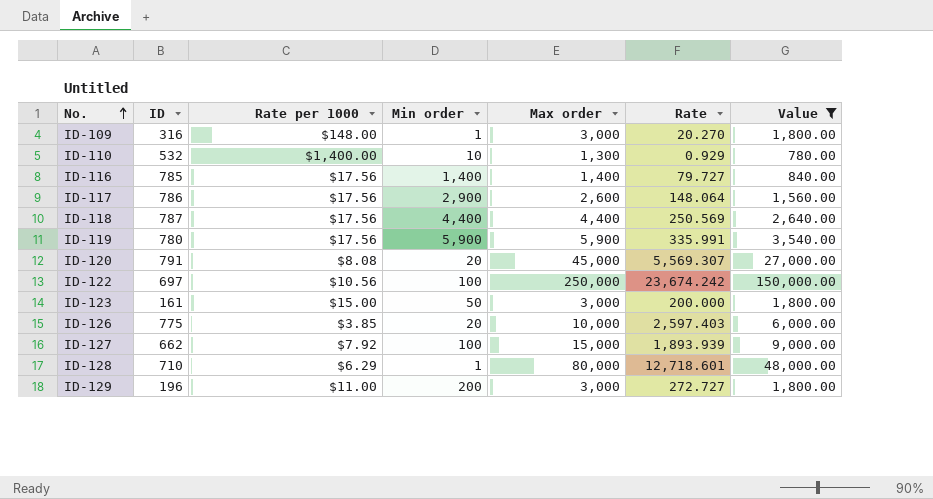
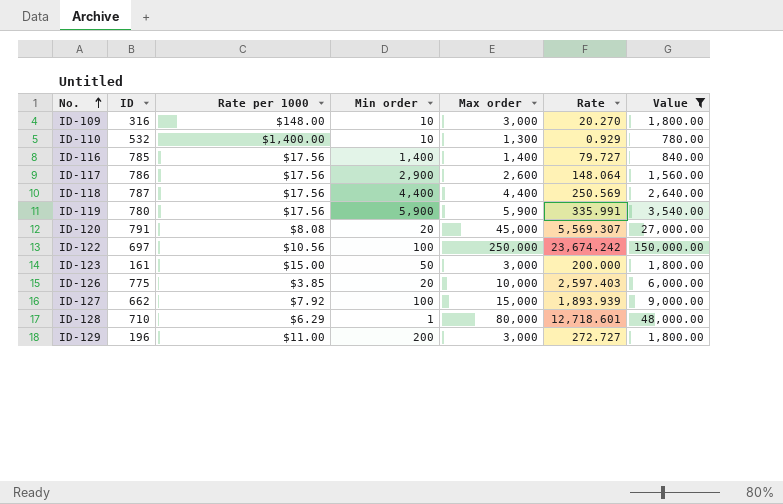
ID-109 | Min order: 1 -> 10

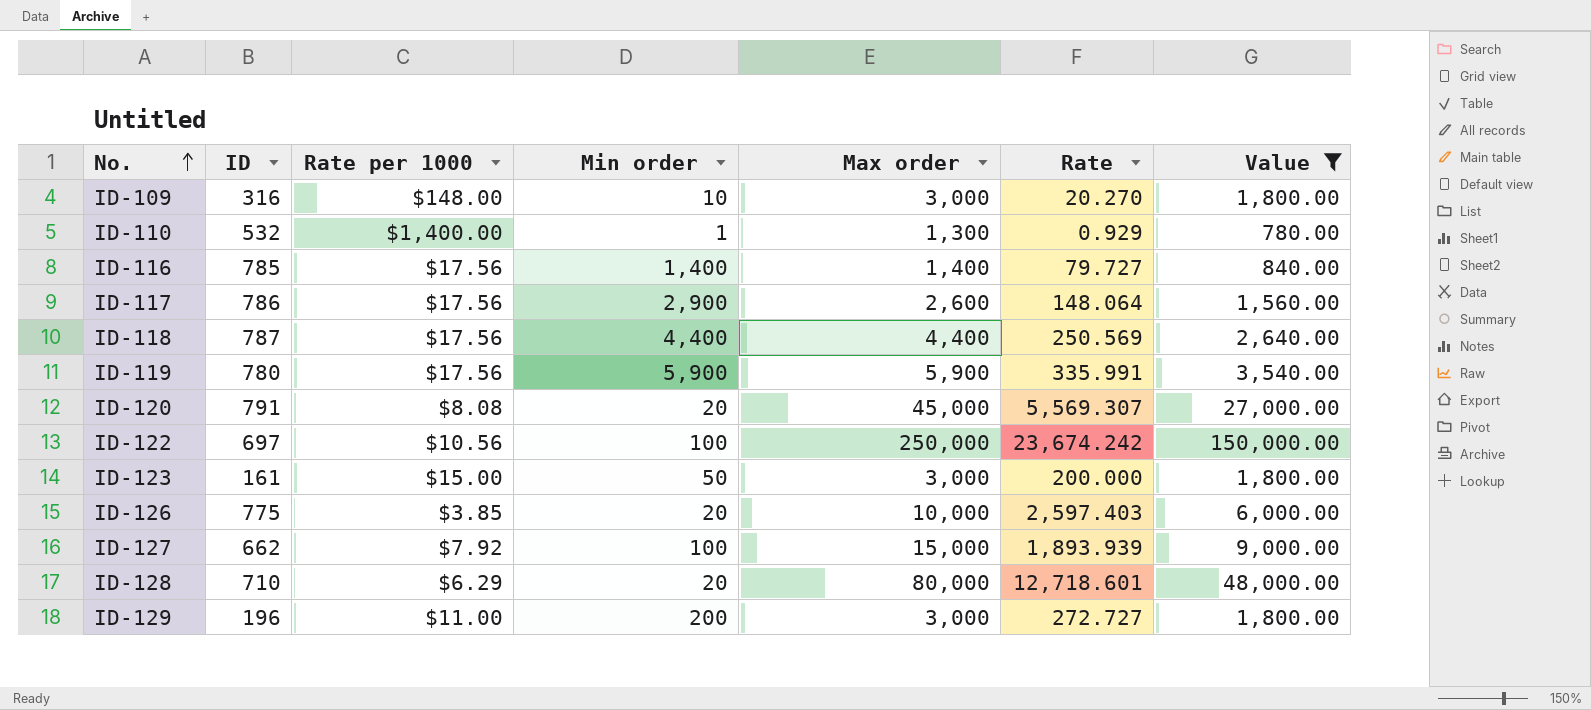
ID-110 | Min order: 10 -> 1
ID-128 | Min order: 1 -> 20

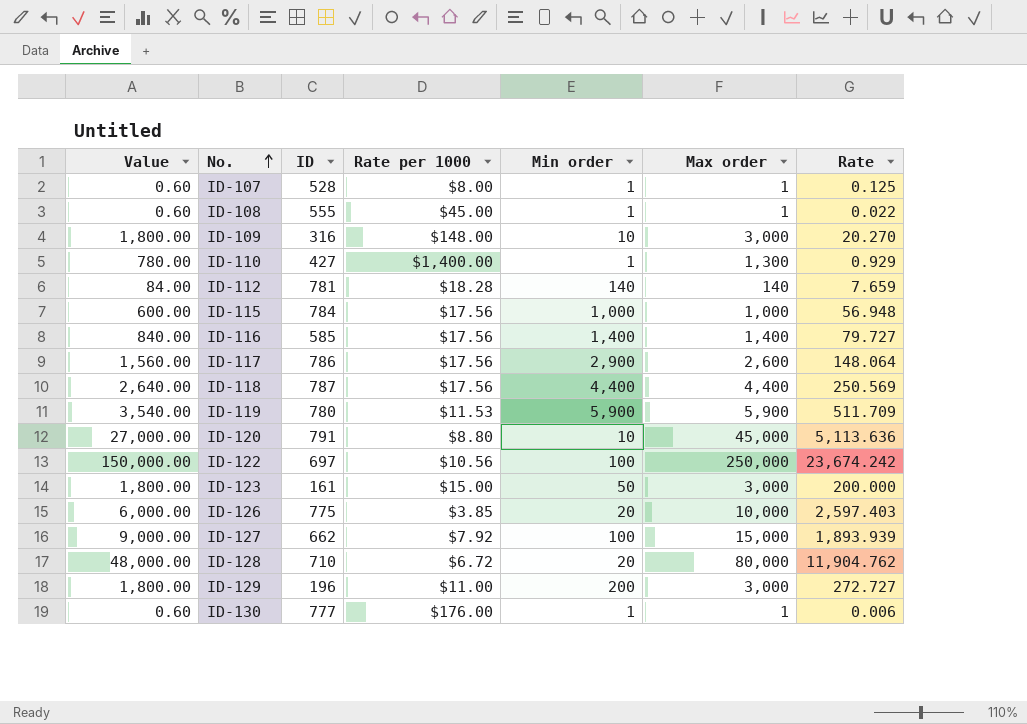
filter: Value >= 780.00 -> none
column Value | position: 7 -> 1
ID-110 | ID: 532 -> 427
ID-116 | ID: 785 -> 585
ID-119 | Rate per 1000: $17.56 -> $11.53
ID-119 | Rate: 335.991 -> 511.709
ID-120 | Rate per 1000: $8.08 -> $8.80
ID-120 | Min order: 20 -> 10
ID-120 | Rate: 5,569.307 -> 5,113.636
ID-128 | Rate per 1000: $6.29 -> $6.72
ID-128 | Rate: 12,718.601 -> 11,904.762

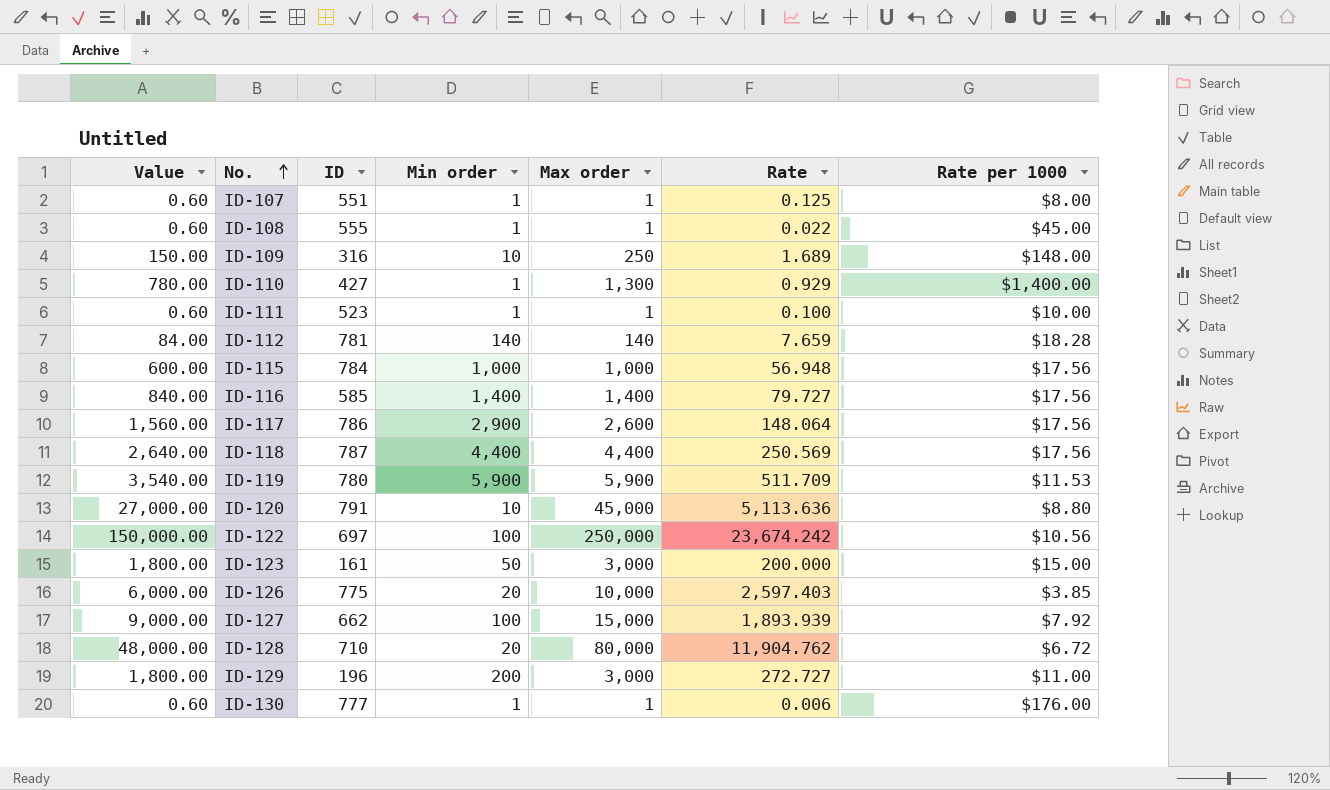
column Rate per 1000 | position: 4 -> 7
ID-107 | ID: 528 -> 551
ID-109 | Value: 1,800.00 -> 150.00
ID-109 | Max order: 3,000 -> 250
ID-109 | Rate: 20.270 -> 1.689
row ID-111: none -> 0.60 | 523 | 1 | 1 | 0.100 | $10.00

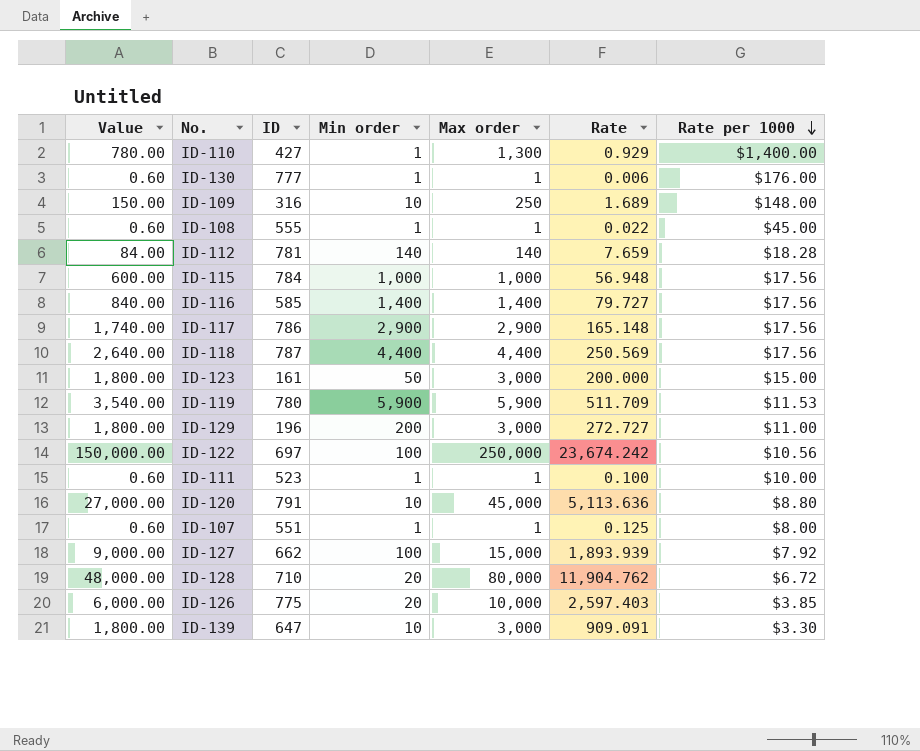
row order: No. ascending -> Rate per 1000 descending
ID-117 | Value: 1,560.00 -> 1,740.00
ID-117 | Max order: 2,600 -> 2,900
ID-117 | Rate: 148.064 -> 165.148
row ID-139: none -> 1,800.00 | 647 | 10 | 3,000 | 909.091 | $3.30

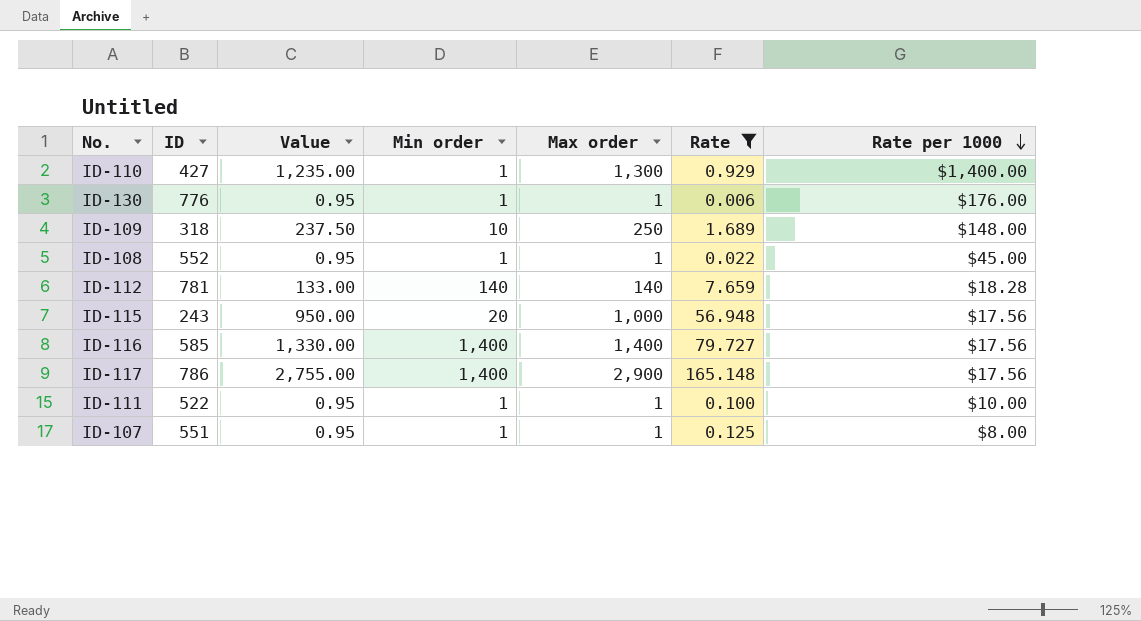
filter: none -> Rate <= 165.148
column Value | formula: [Max order] * 0.6 -> [Max order] * 0.95
column Value | position: 1 -> 3
ID-130 | ID: 777 -> 776
ID-109 | ID: 316 -> 318
ID-108 | ID: 555 -> 552
ID-115 | ID: 784 -> 243
ID-115 | Min order: 1,000 -> 20
ID-117 | Min order: 2,900 -> 1,400
ID-111 | ID: 523 -> 522

